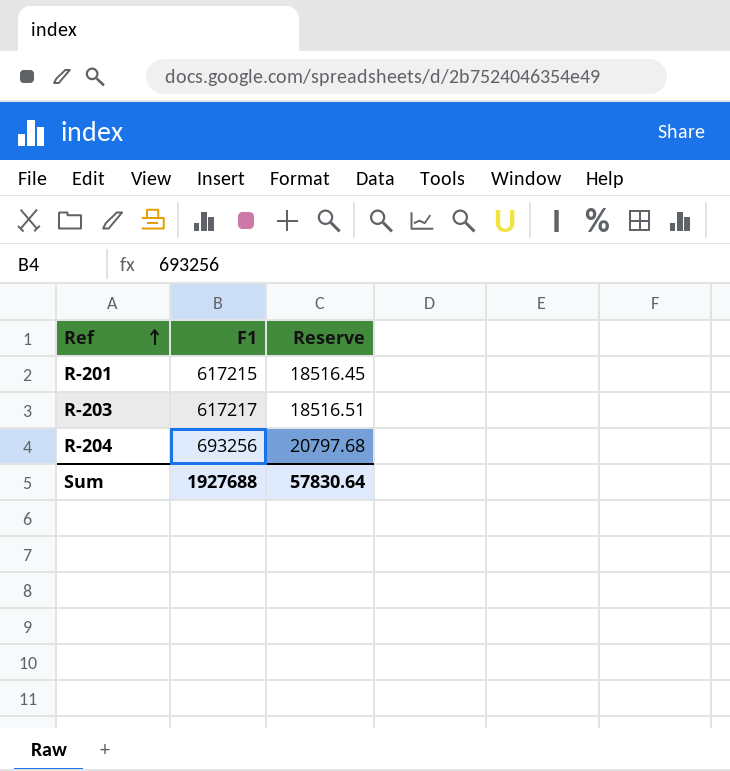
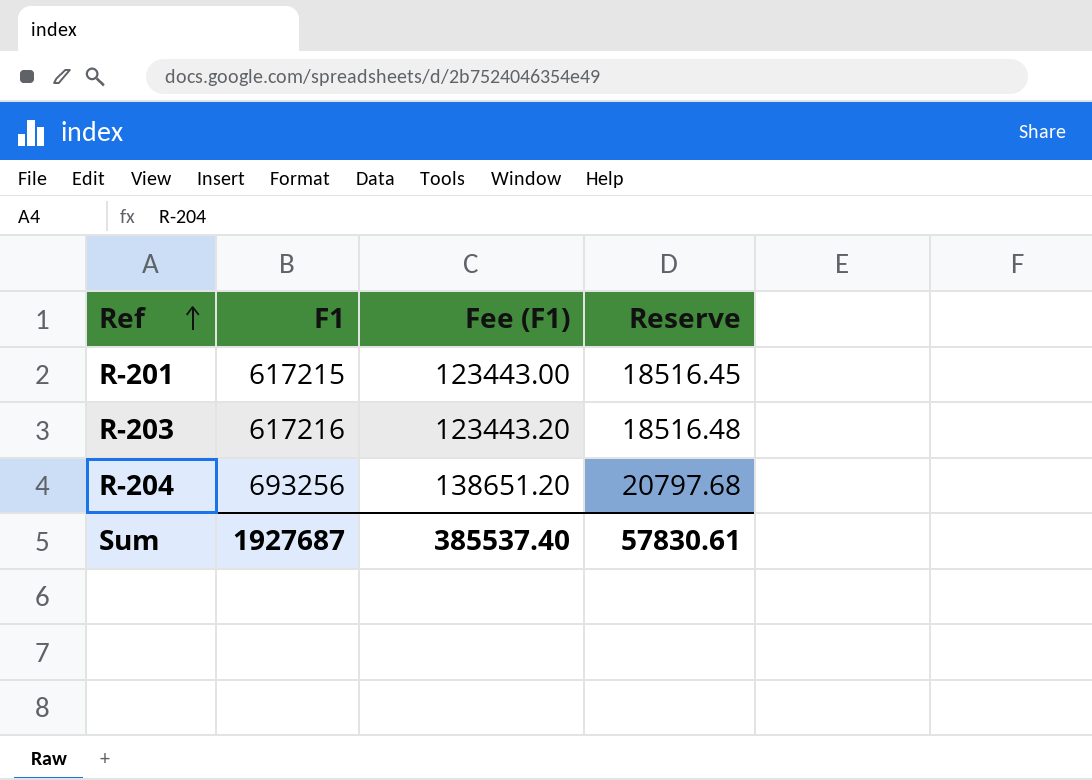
column Fee (F1) | formula: none -> [F1] * 0.2
R-203 | F1: 617217 -> 617216
R-203 | Reserve: 18516.51 -> 18516.48
Sum | F1: 1927688 -> 1927687
Sum | Reserve: 57830.64 -> 57830.61

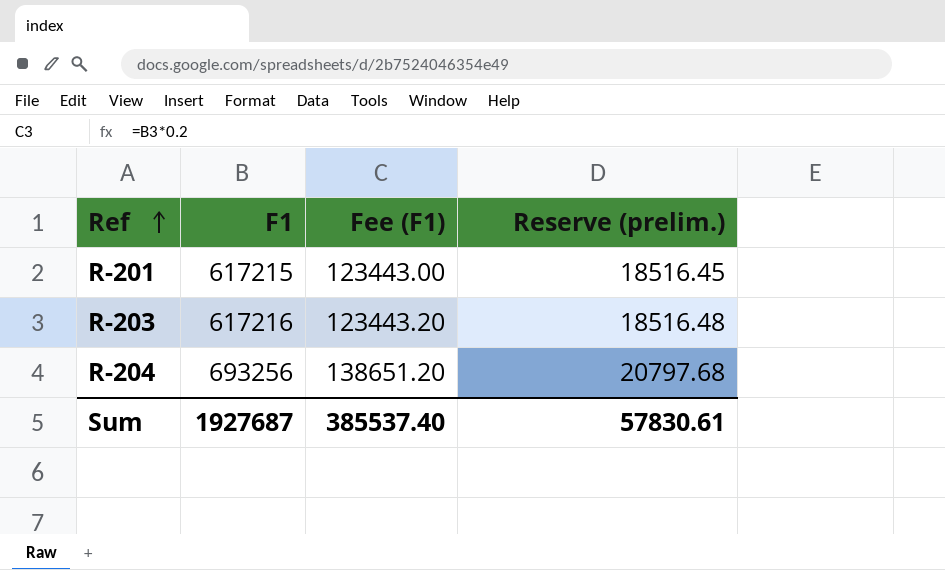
column name: Reserve -> Reserve (prelim.)

